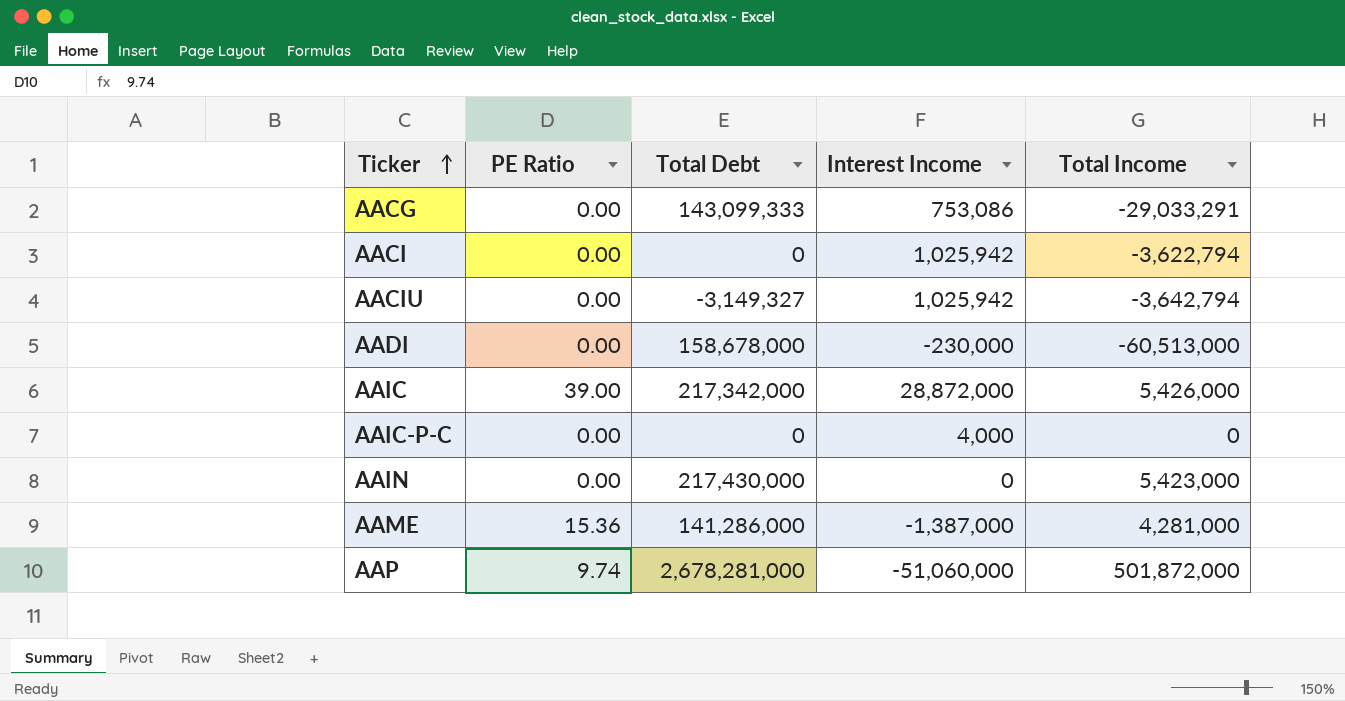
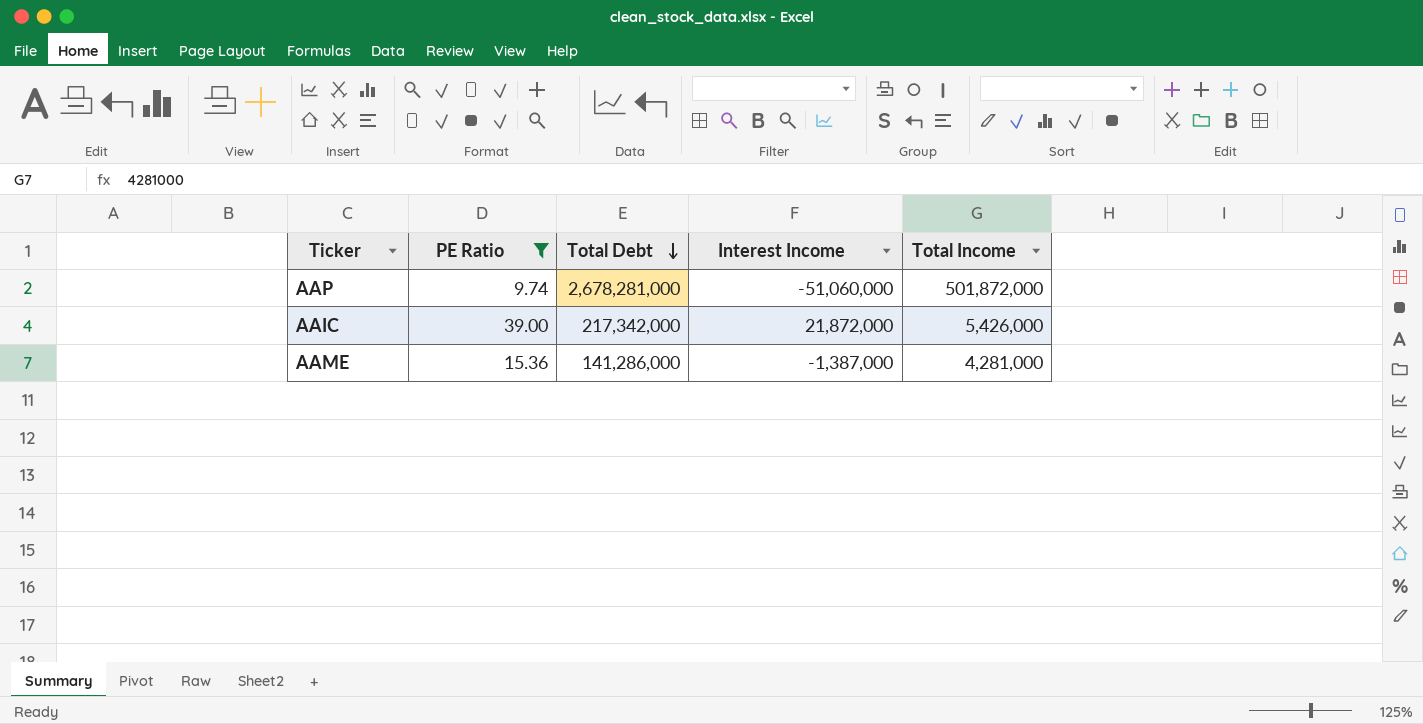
filter: none -> PE Ratio != 0.00
row order: Ticker ascending -> Total Debt descending
AAIC | Interest Income: 28,872,000 -> 21,872,000

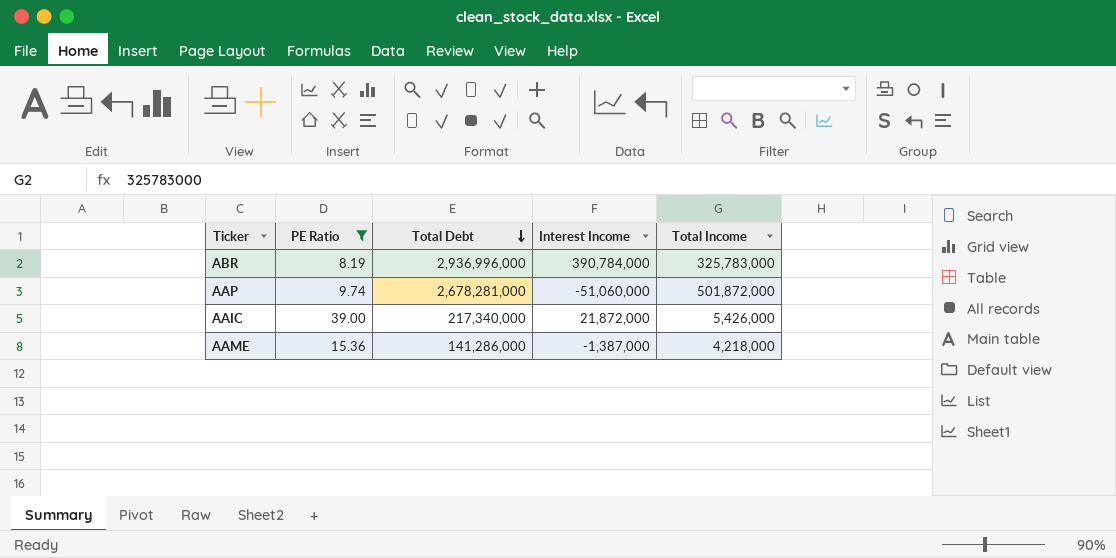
row ABR: none -> 8.19 | 2,936,996,000 | 390,784,000 | 325,783,000
AAIC | Total Debt: 217,342,000 -> 217,340,000
AAME | Total Income: 4,281,000 -> 4,218,000

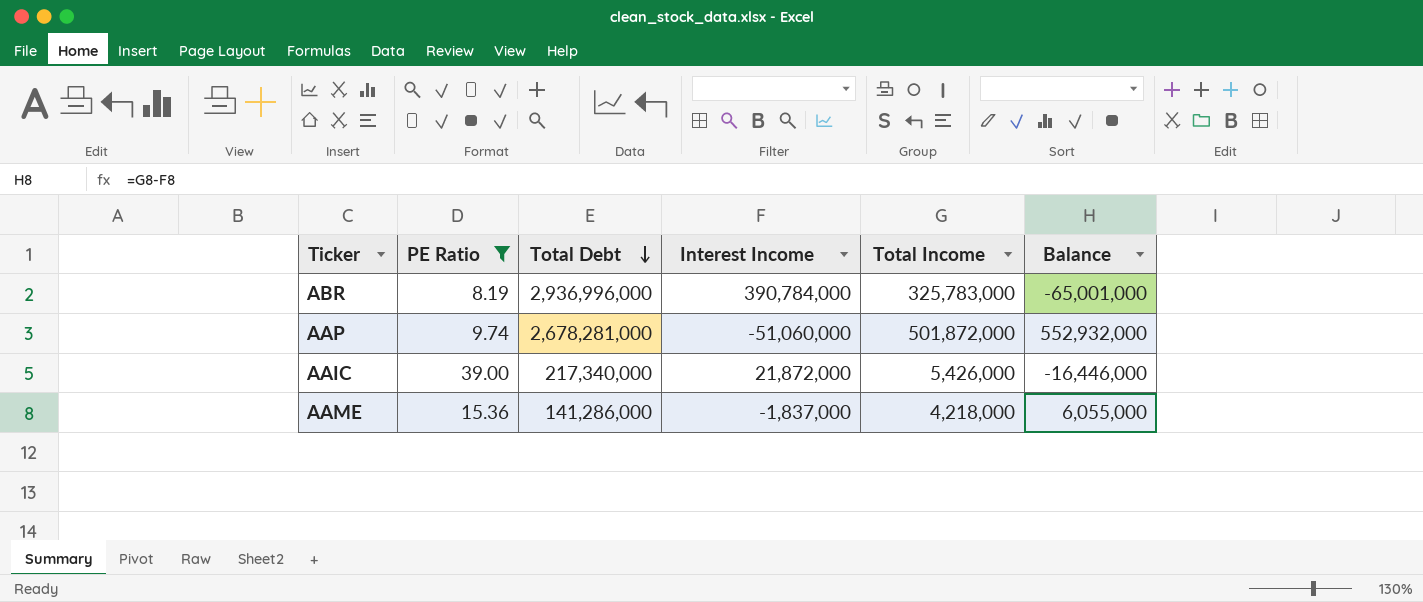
column Balance | formula: none -> [Total Income] - [Interest Income]
AAME | Interest Income: -1,387,000 -> -1,837,000

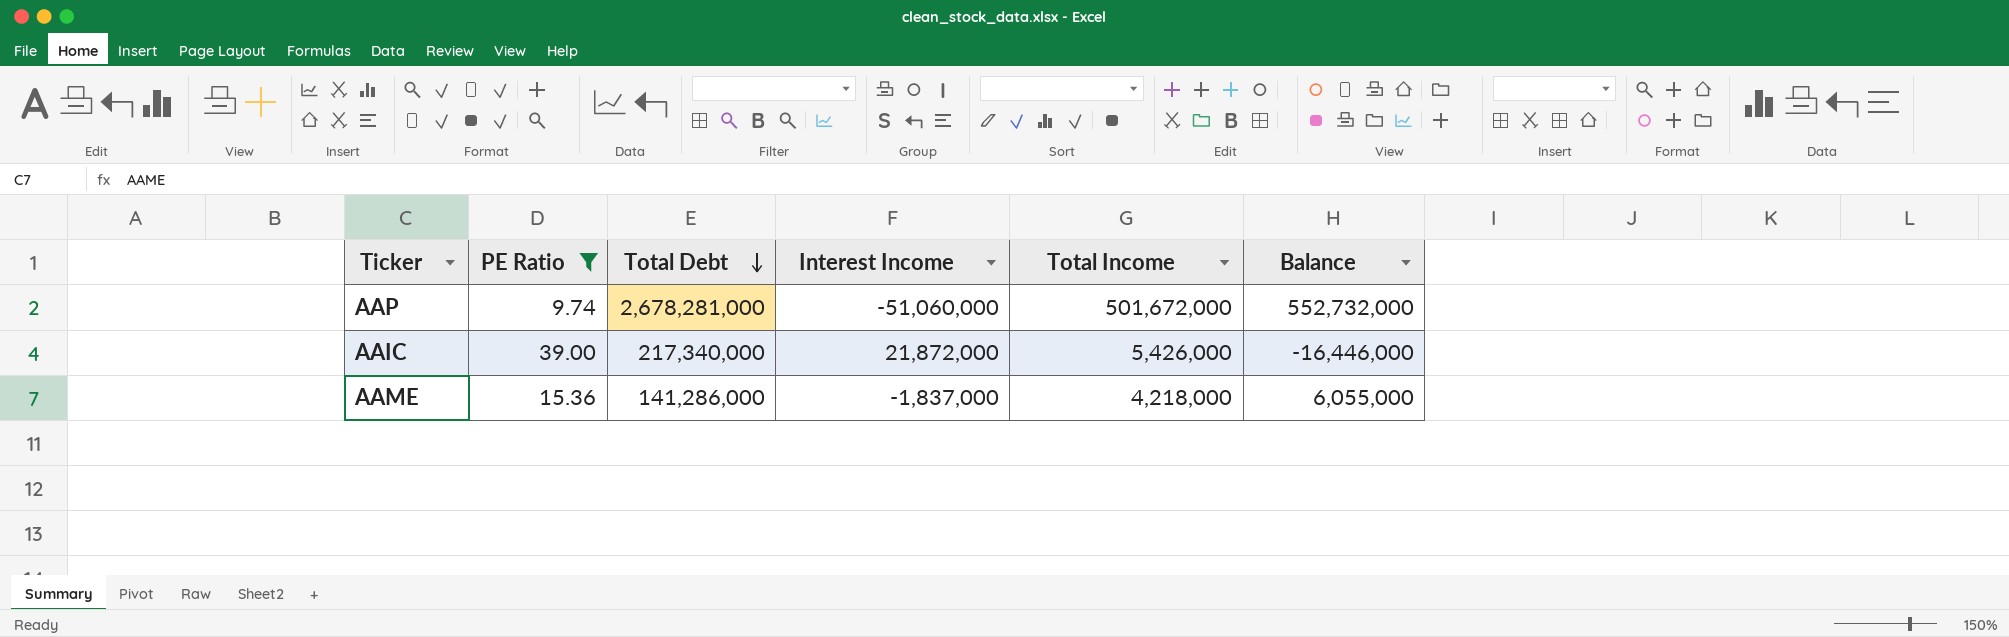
row ABR: 8.19 | 2,936,996,000 | 390,784,000 | 325,783,000 | -65,001,000 -> none
AAP | Total Income: 501,872,000 -> 501,672,000
AAP | Balance: 552,932,000 -> 552,732,000

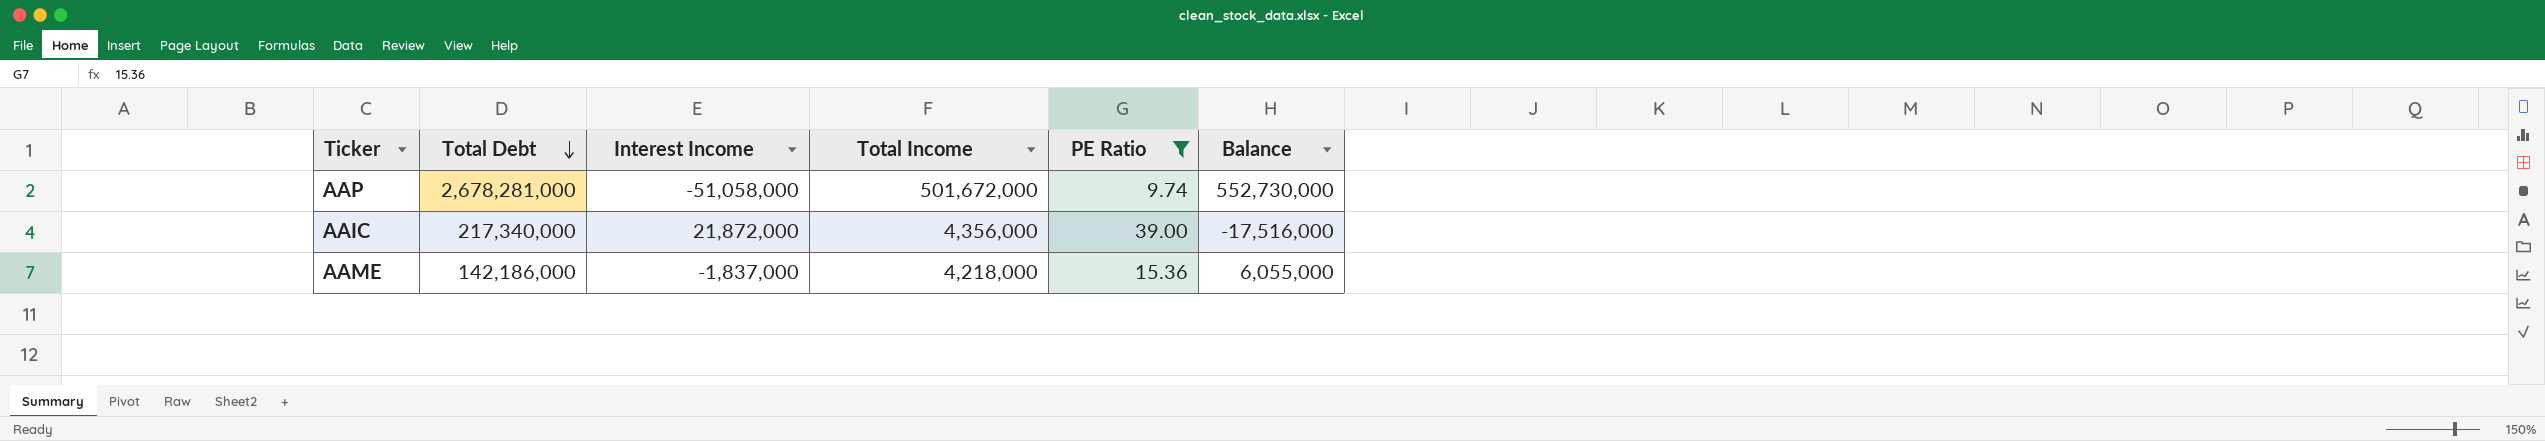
column PE Ratio | position: 2 -> 5
AAP | Interest Income: -51,060,000 -> -51,058,000
AAP | Balance: 552,732,000 -> 552,730,000
AAIC | Total Income: 5,426,000 -> 4,356,000
AAIC | Balance: -16,446,000 -> -17,516,000
AAME | Total Debt: 141,286,000 -> 142,186,000

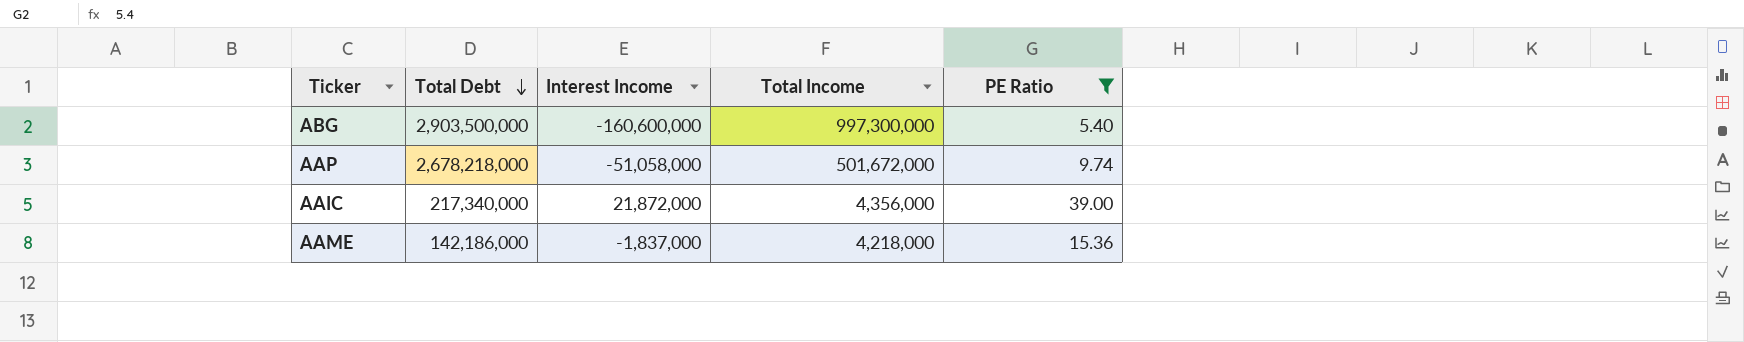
column Balance | formula: [Total Income] - [Interest Income] -> none
row ABG: none -> 2,903,500,000 | -160,600,000 | 997,300,000 | 5.40
AAP | Total Debt: 2,678,281,000 -> 2,678,218,000

